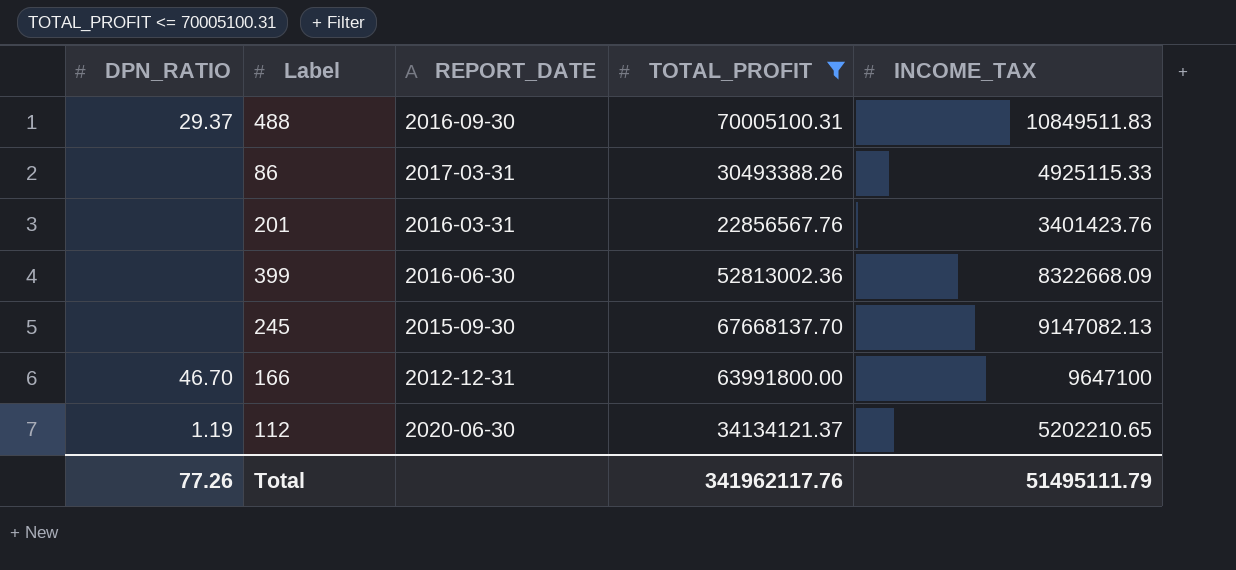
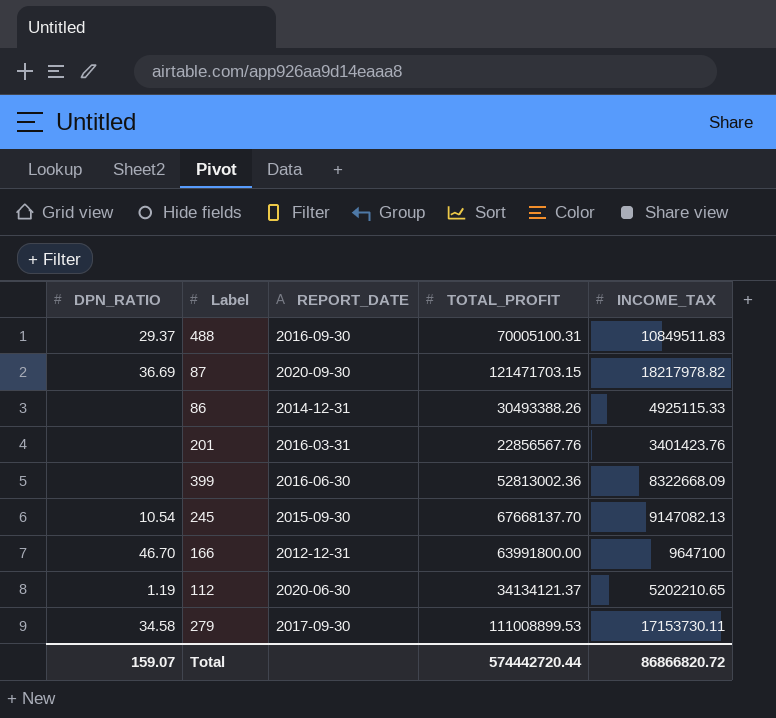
filter: TOTAL_PROFIT <= 70005100.31 -> none
86 | REPORT_DATE: 2017-03-31 -> 2014-12-31
245 | DPN_RATIO: none -> 10.54
Total | DPN_RATIO: 77.26 -> 159.07
Total | TOTAL_PROFIT: 341962117.76 -> 574442720.44
Total | INCOME_TAX: 51495111.79 -> 86866820.72

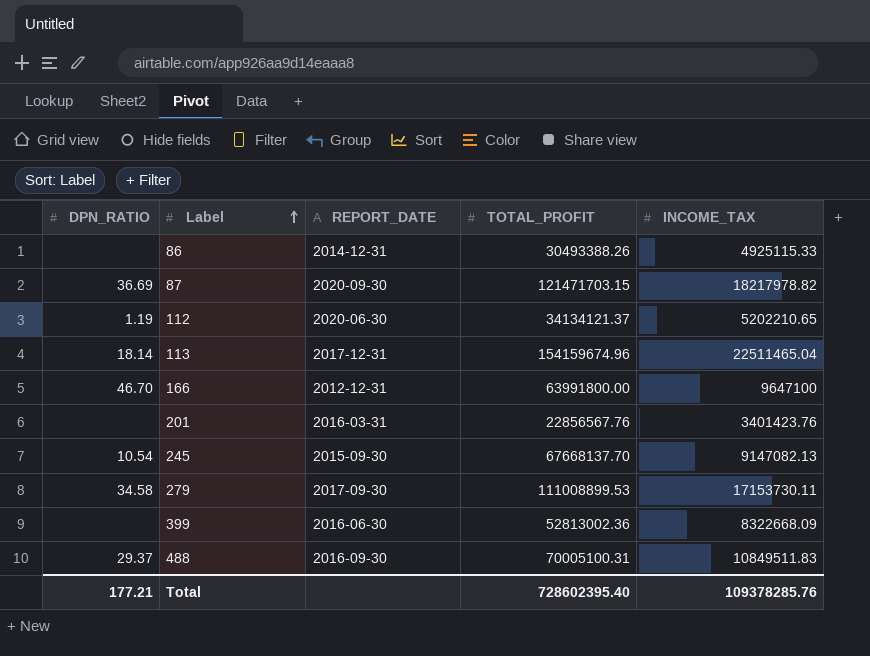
row order: none -> Label ascending
row 113: none -> 18.14 | 2017-12-31 | 154159674.96 | 22511465.04
Total | DPN_RATIO: 159.07 -> 177.21
Total | TOTAL_PROFIT: 574442720.44 -> 728602395.40
Total | INCOME_TAX: 86866820.72 -> 109378285.76

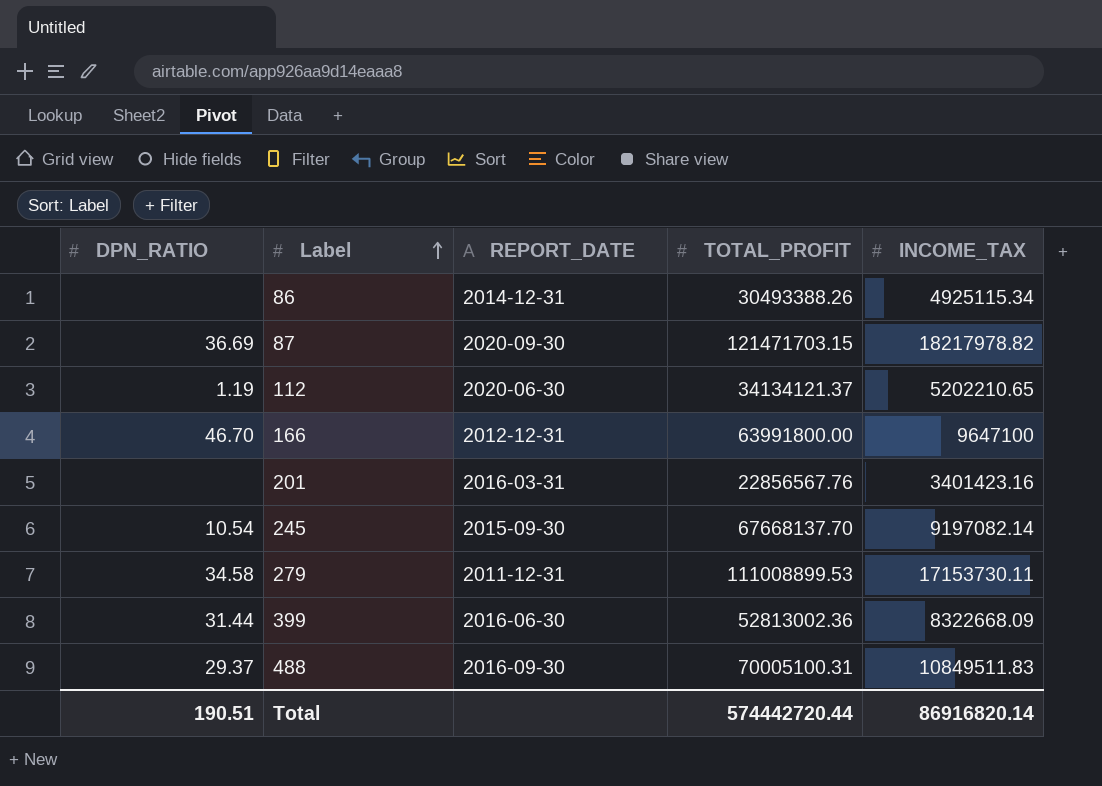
row 113: 18.14 | 2017-12-31 | 154159674.96 | 22511465.04 -> none
86 | INCOME_TAX: 4925115.33 -> 4925115.34
201 | INCOME_TAX: 3401423.76 -> 3401423.16
245 | INCOME_TAX: 9147082.13 -> 9197082.14
279 | REPORT_DATE: 2017-09-30 -> 2011-12-31
399 | DPN_RATIO: none -> 31.44
Total | DPN_RATIO: 177.21 -> 190.51
Total | TOTAL_PROFIT: 728602395.40 -> 574442720.44
Total | INCOME_TAX: 109378285.76 -> 86916820.14

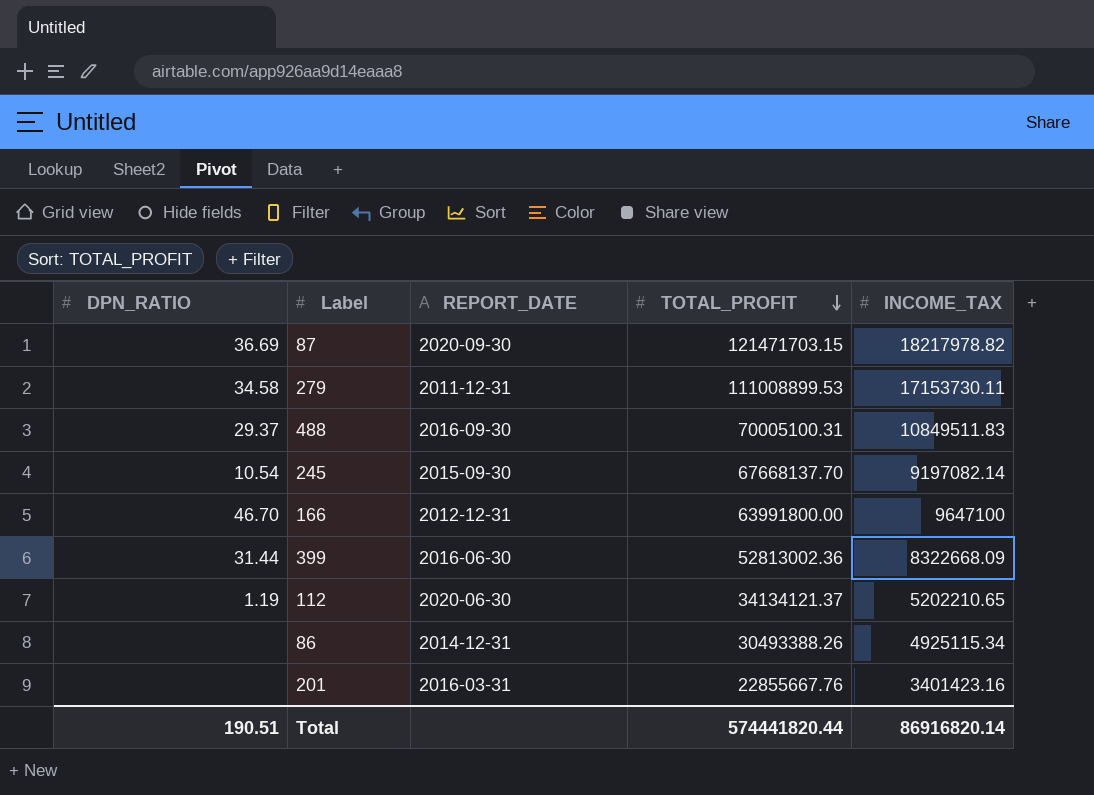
row order: Label ascending -> TOTAL_PROFIT descending
201 | TOTAL_PROFIT: 22856567.76 -> 22855667.76
Total | TOTAL_PROFIT: 574442720.44 -> 574441820.44

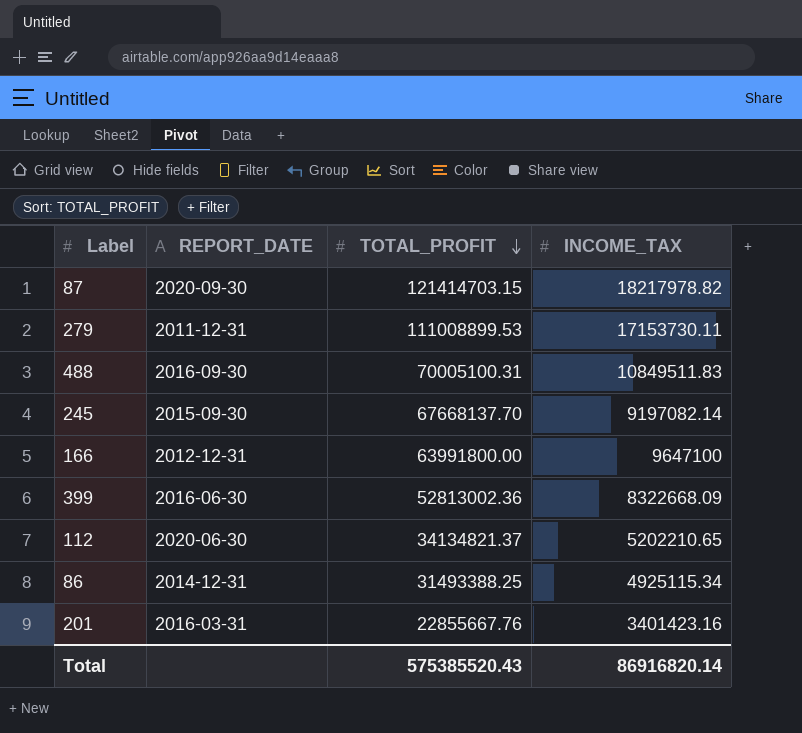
column DPN_RATIO | position: 1 -> none
87 | TOTAL_PROFIT: 121471703.15 -> 121414703.15
112 | TOTAL_PROFIT: 34134121.37 -> 34134821.37
86 | TOTAL_PROFIT: 30493388.26 -> 31493388.25
Total | TOTAL_PROFIT: 574441820.44 -> 575385520.43

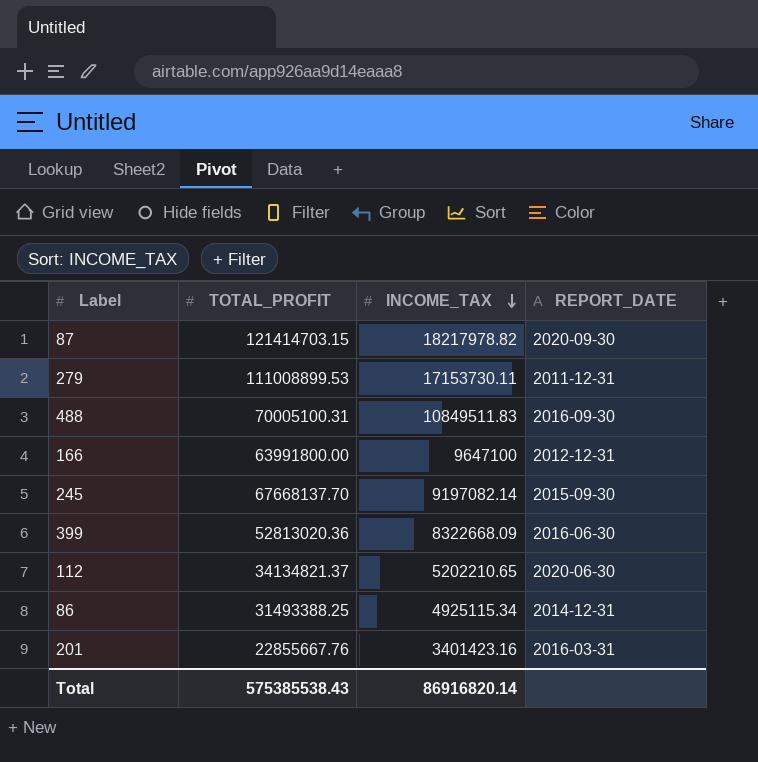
row order: TOTAL_PROFIT descending -> INCOME_TAX descending
column REPORT_DATE | position: 2 -> 4
399 | TOTAL_PROFIT: 52813002.36 -> 52813020.36
Total | TOTAL_PROFIT: 575385520.43 -> 575385538.43

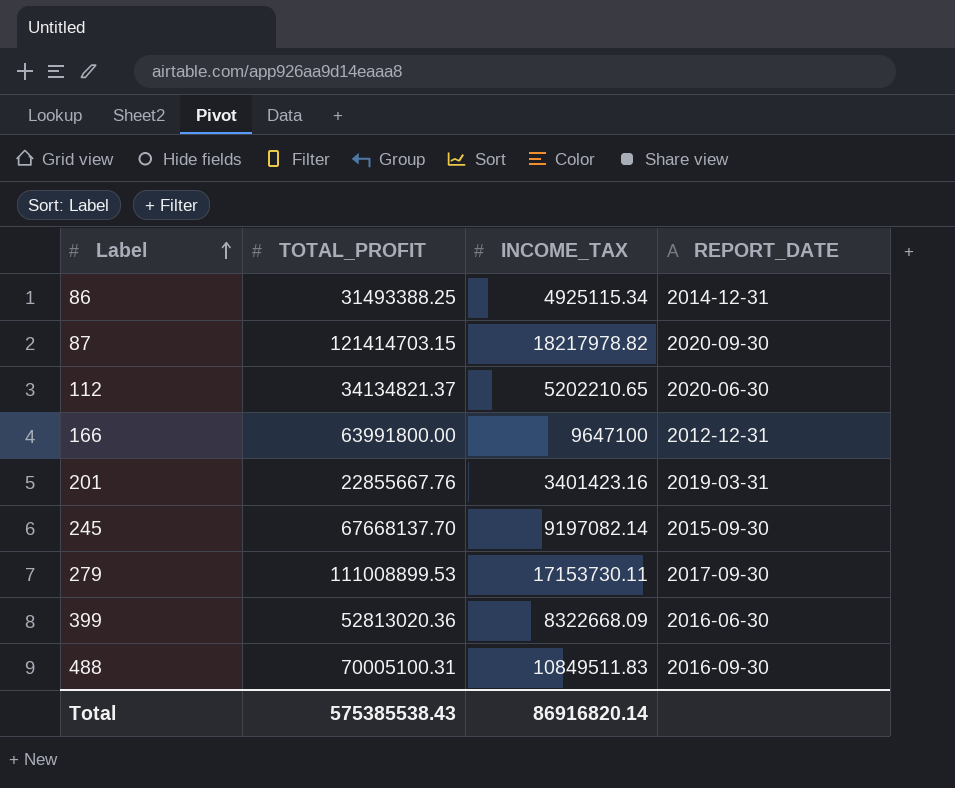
row order: INCOME_TAX descending -> Label ascending
201 | REPORT_DATE: 2016-03-31 -> 2019-03-31
279 | REPORT_DATE: 2011-12-31 -> 2017-09-30

